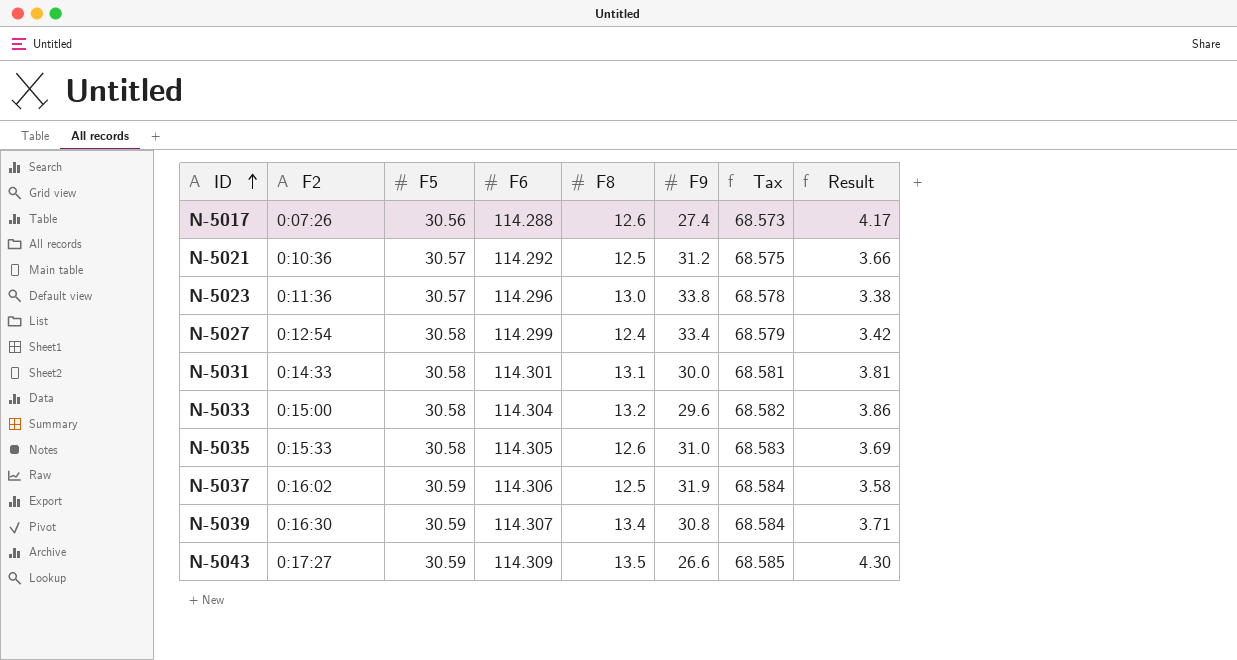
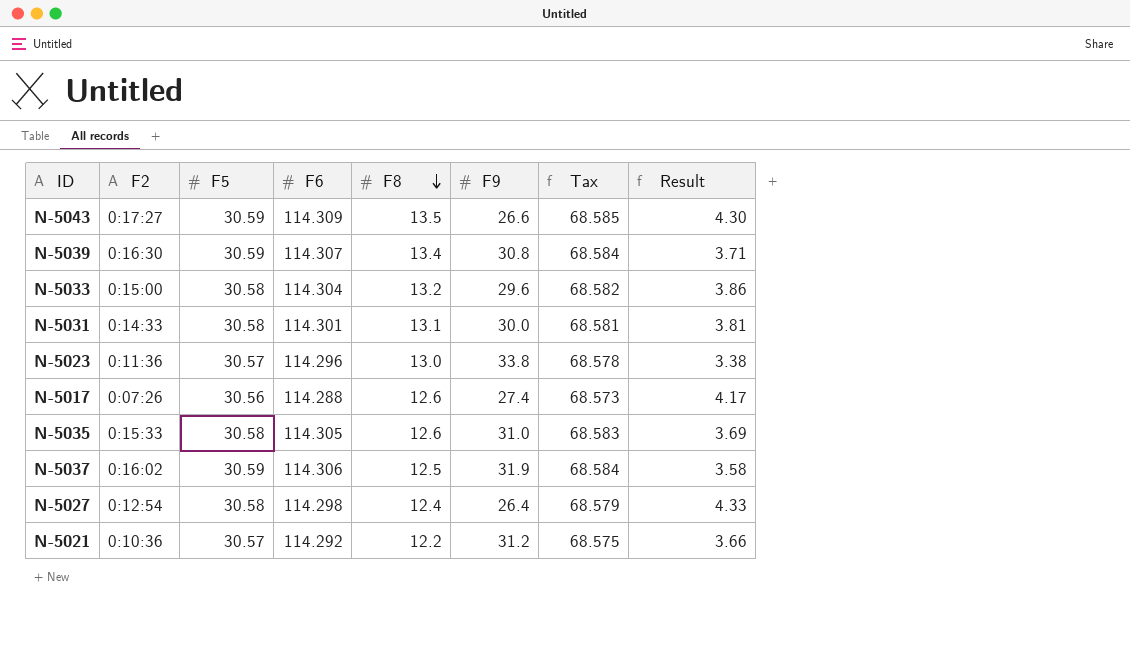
row order: ID ascending -> F8 descending
N-5027 | F6: 114.299 -> 114.298
N-5027 | F9: 33.4 -> 26.4
N-5027 | Result: 3.42 -> 4.33
N-5021 | F8: 12.5 -> 12.2

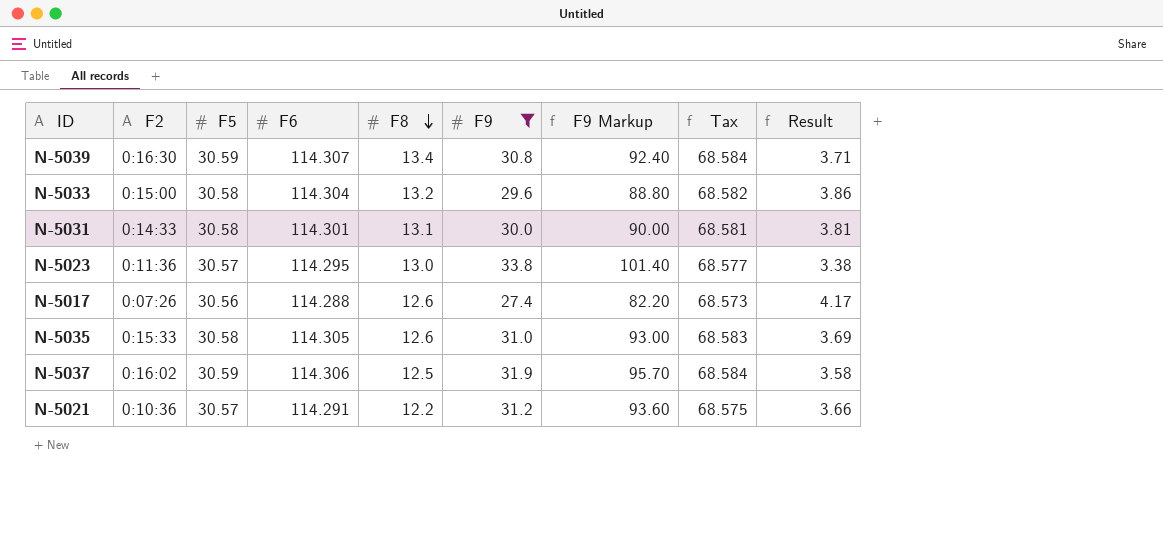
filter: none -> F9 >= 27.4
column F9 Markup | formula: none -> [F9] * 3
N-5023 | F6: 114.296 -> 114.295
N-5023 | Tax: 68.578 -> 68.577
N-5021 | F6: 114.292 -> 114.291

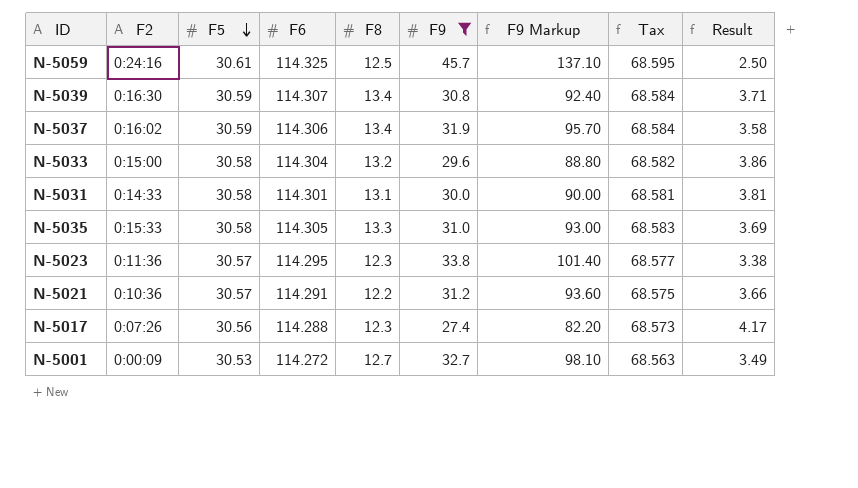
row order: F8 descending -> F5 descending
row N-5059: none -> 0:24:16 | 30.61 | 114.325 | 12.5 | 45.7 | 137.10 | 68.595 | 2.50
N-5037 | F8: 12.5 -> 13.4
N-5035 | F8: 12.6 -> 13.3
N-5023 | F8: 13.0 -> 12.3
N-5017 | F8: 12.6 -> 12.3
row N-5001: none -> 0:00:09 | 30.53 | 114.272 | 12.7 | 32.7 | 98.10 | 68.563 | 3.49

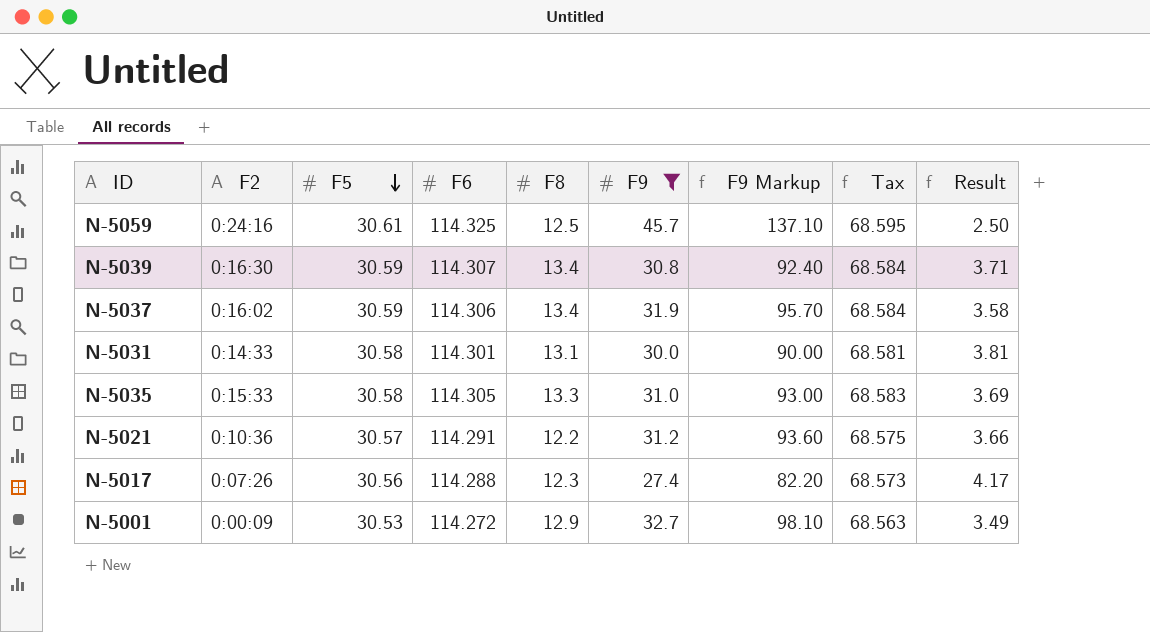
row N-5033: 0:15:00 | 30.58 | 114.304 | 13.2 | 29.6 | 88.80 | 68.582 | 3.86 -> none
row N-5023: 0:11:36 | 30.57 | 114.295 | 12.3 | 33.8 | 101.40 | 68.577 | 3.38 -> none
N-5001 | F8: 12.7 -> 12.9

